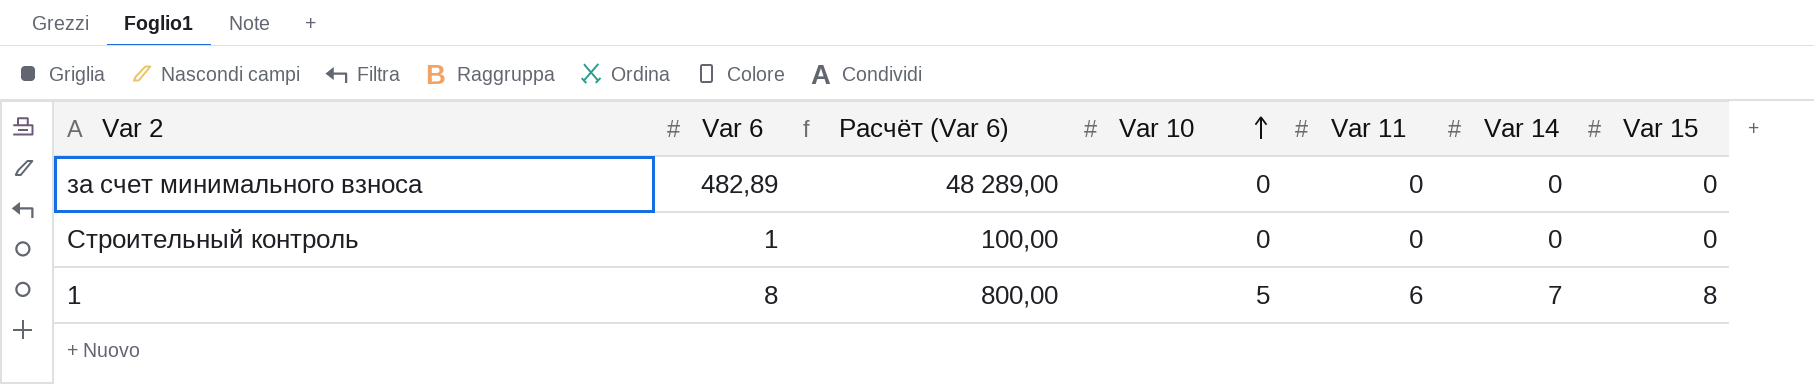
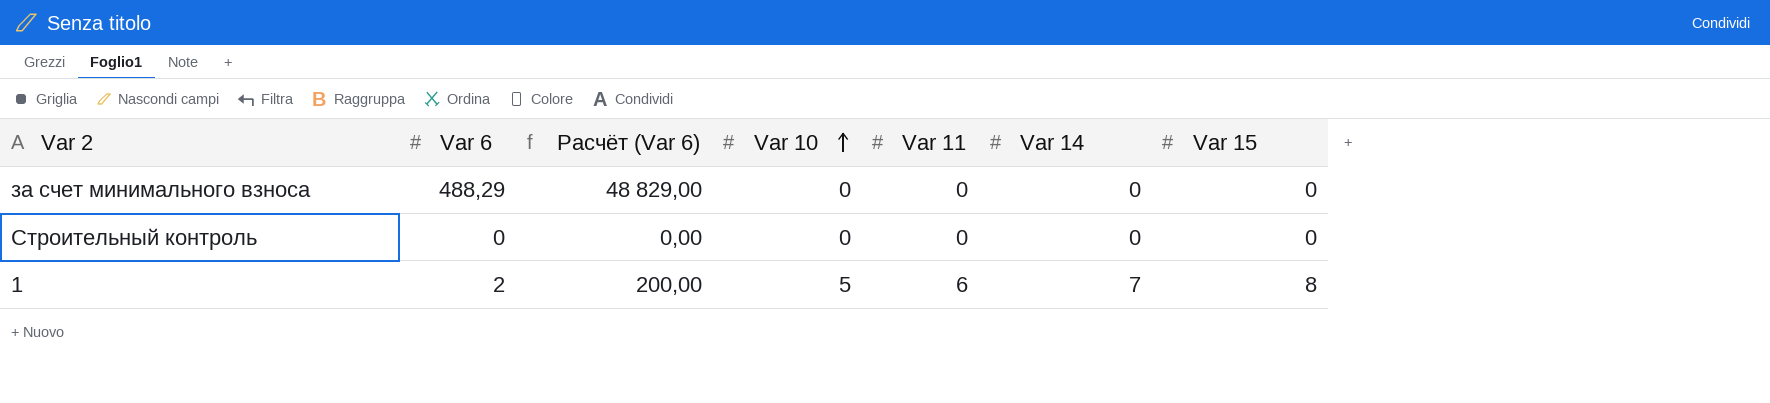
за счет минимального взноса | Var 6: 482,89 -> 488,29
за счет минимального взноса | Расчёт (Var 6): 48 289,00 -> 48 829,00
Строительный контроль | Var 6: 1 -> 0
Строительный контроль | Расчёт (Var 6): 100,00 -> 0,00
1 | Var 6: 8 -> 2
1 | Расчёт (Var 6): 800,00 -> 200,00

